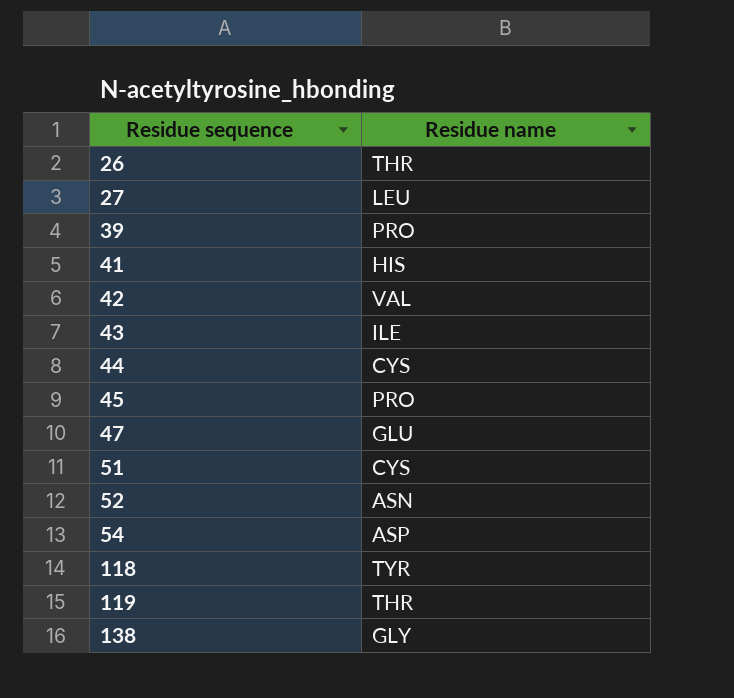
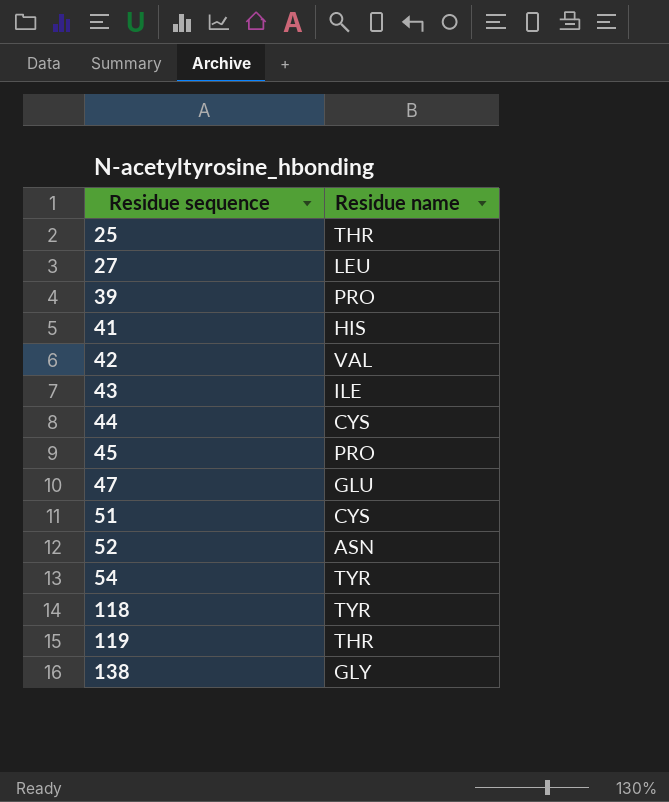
row 26: THR -> none
row 25: none -> THR
54 | Residue name: ASP -> TYR

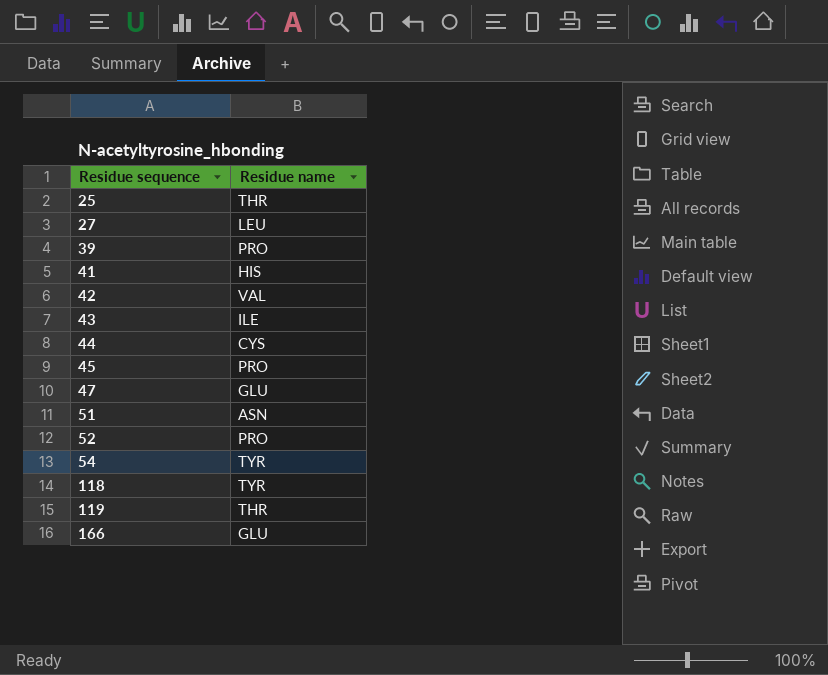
row 138: GLY -> none
51 | Residue name: CYS -> ASN
52 | Residue name: ASN -> PRO
row 166: none -> GLU

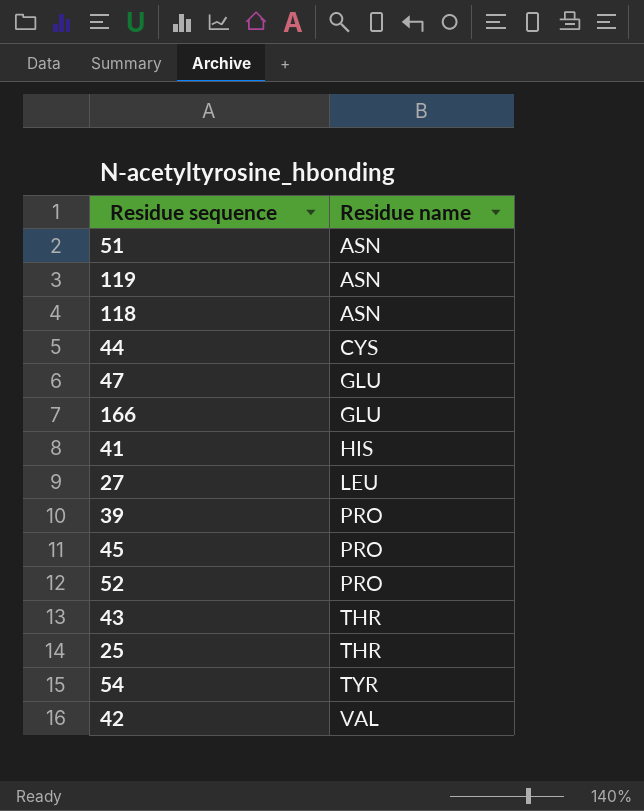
row order: Residue sequence ascending -> Residue name ascending
119 | Residue name: THR -> ASN
118 | Residue name: TYR -> ASN
43 | Residue name: ILE -> THR

